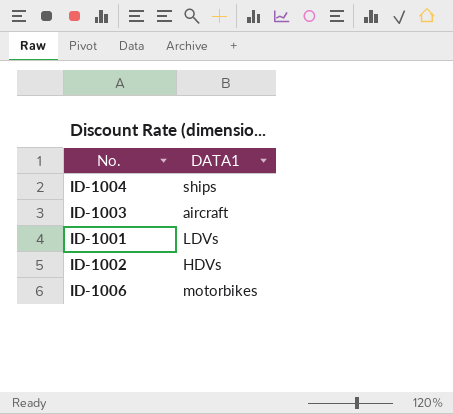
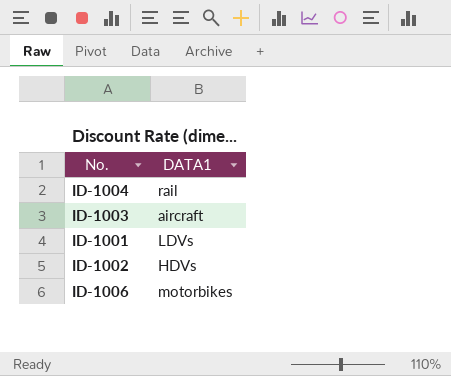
ID-1004 | DATA1: ships -> rail

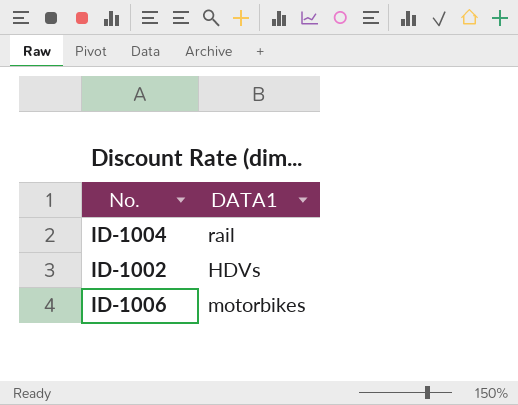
row ID-1003: aircraft -> none
row ID-1001: LDVs -> none

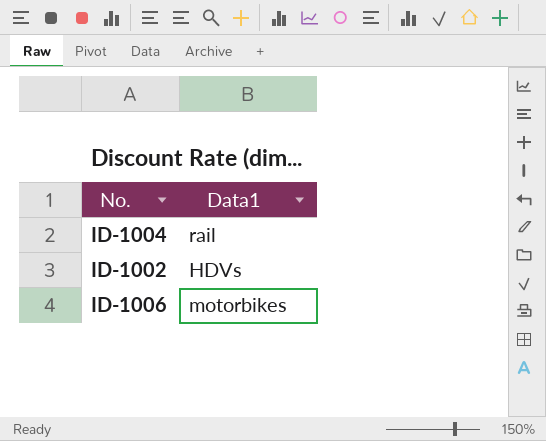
column name: DATA1 -> Data1

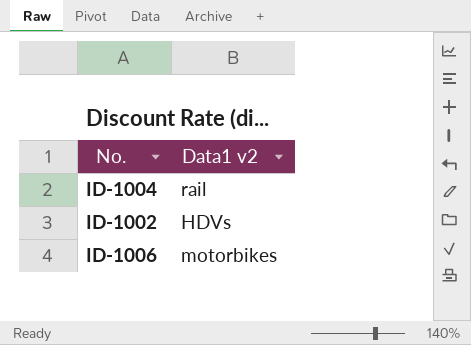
column name: Data1 -> Data1 v2

